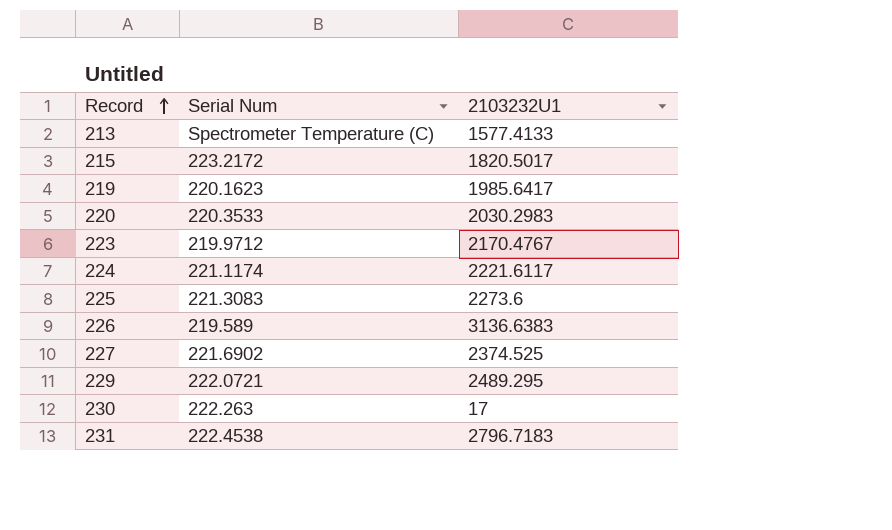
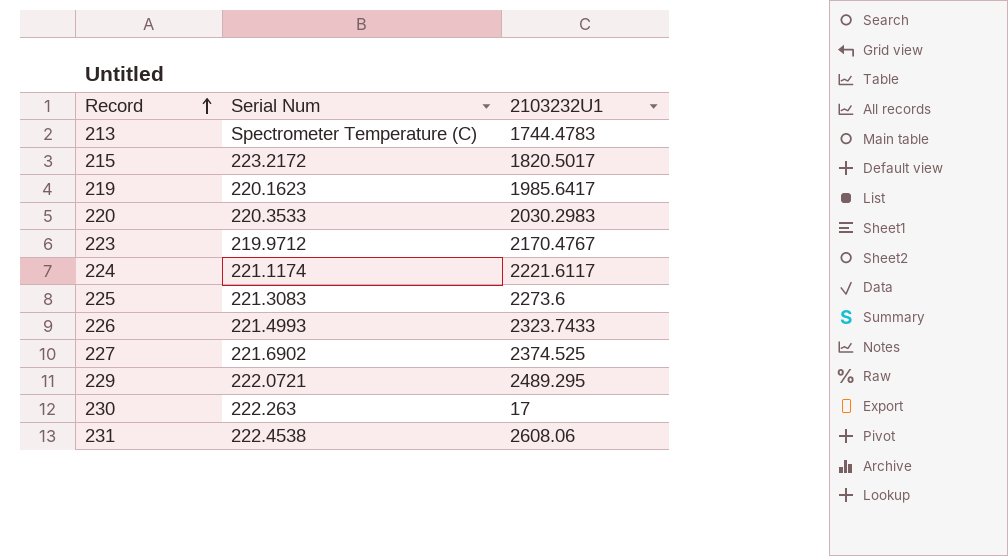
213 | 2103232U1: 1577.4133 -> 1744.4783
226 | Serial Num: 219.589 -> 221.4993
226 | 2103232U1: 3136.6383 -> 2323.7433
231 | 2103232U1: 2796.7183 -> 2608.06

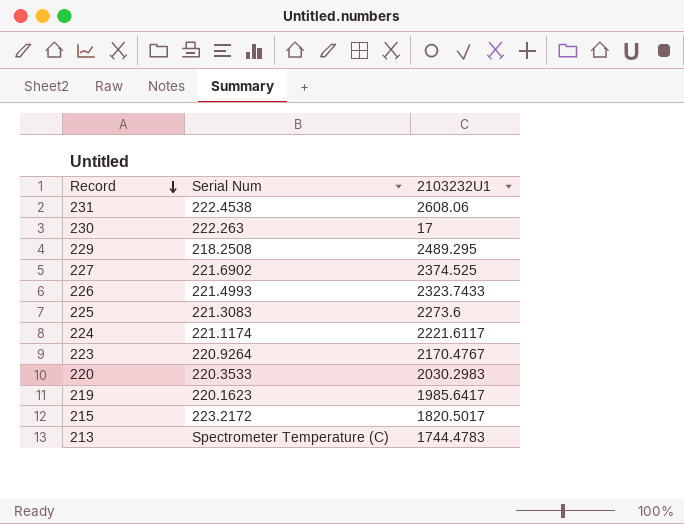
row order: Record ascending -> Record descending
229 | Serial Num: 222.0721 -> 218.2508
223 | Serial Num: 219.9712 -> 220.9264

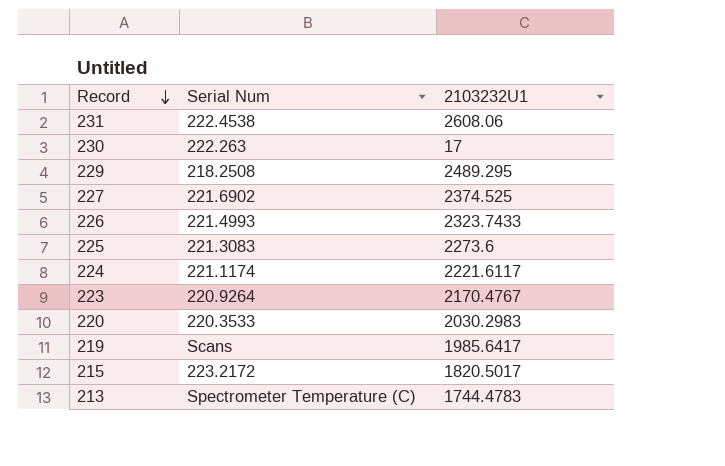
219 | Serial Num: 220.1623 -> Scans

